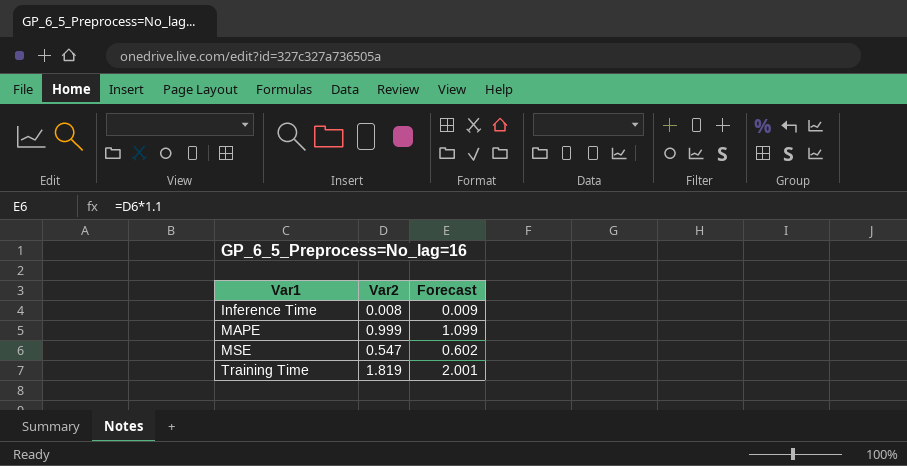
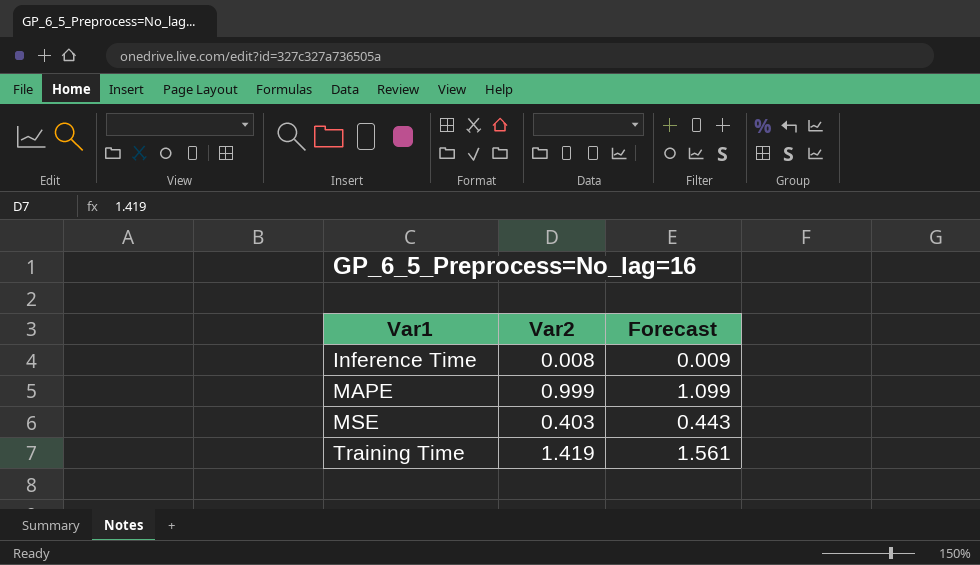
MSE | Var2: 0.547 -> 0.403
MSE | Forecast: 0.602 -> 0.443
Training Time | Var2: 1.819 -> 1.419
Training Time | Forecast: 2.001 -> 1.561

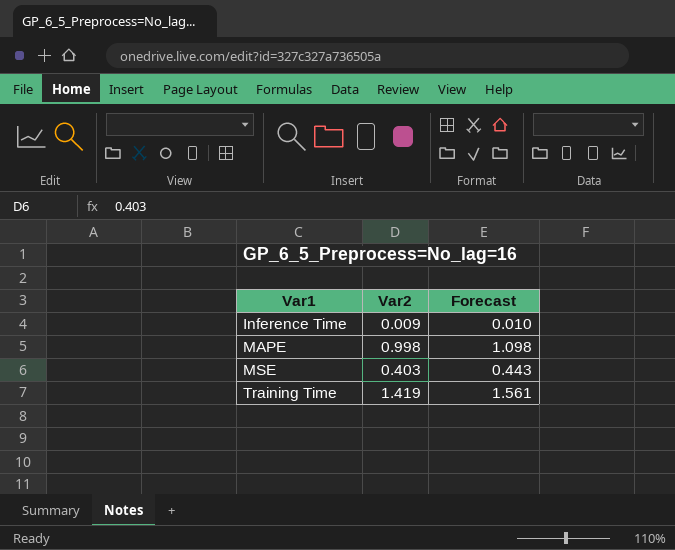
Inference Time | Var2: 0.008 -> 0.009
Inference Time | Forecast: 0.009 -> 0.010
MAPE | Var2: 0.999 -> 0.998
MAPE | Forecast: 1.099 -> 1.098

